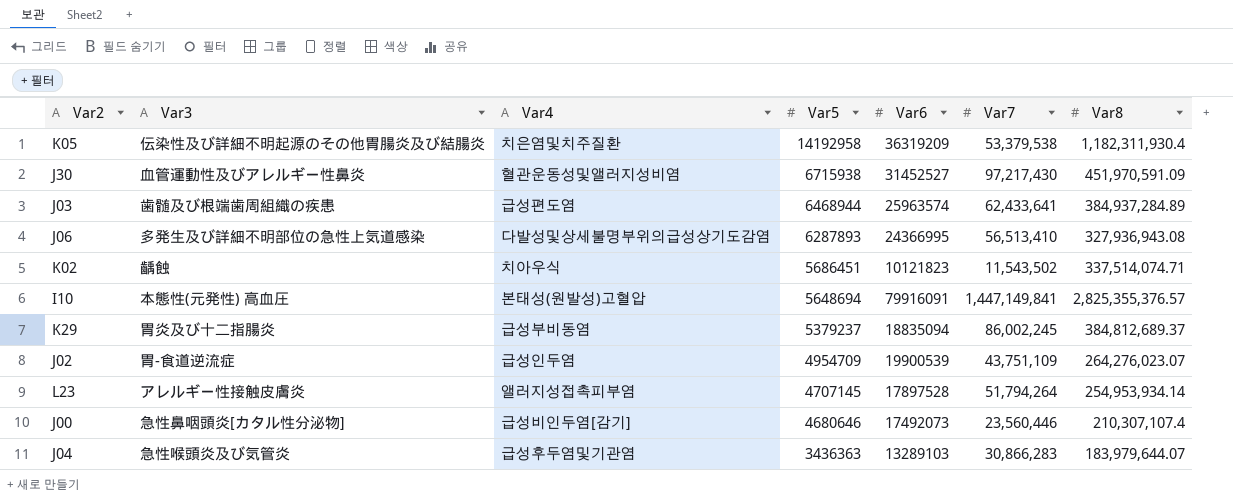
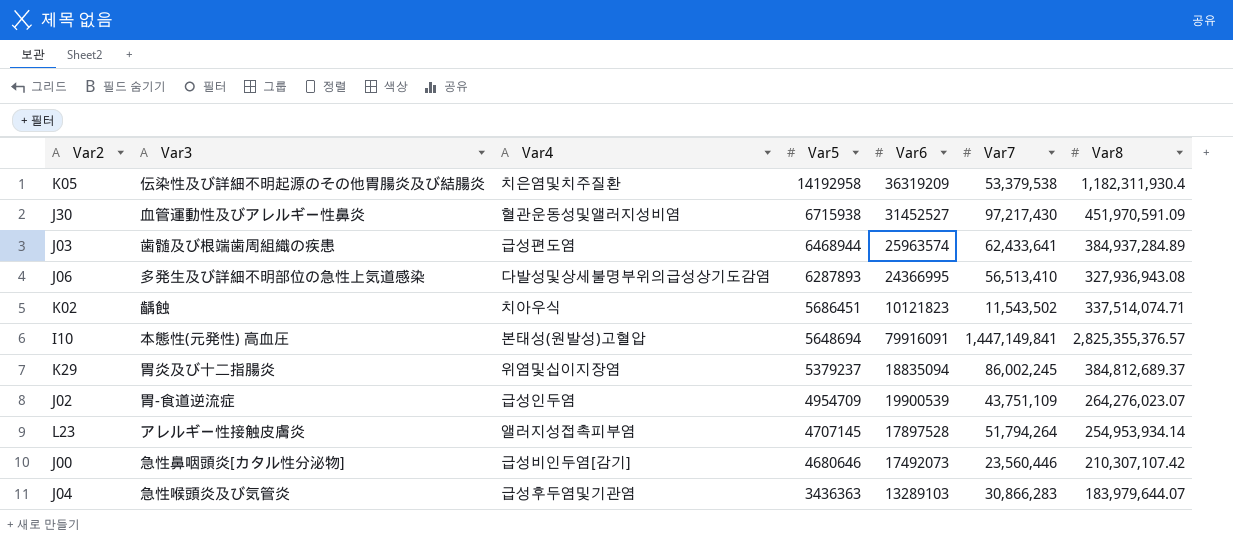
K29 | Var4: 급성부비동염 -> 위염및십이지장염
J00 | Var8: 210,307,107.4 -> 210,307,107.42

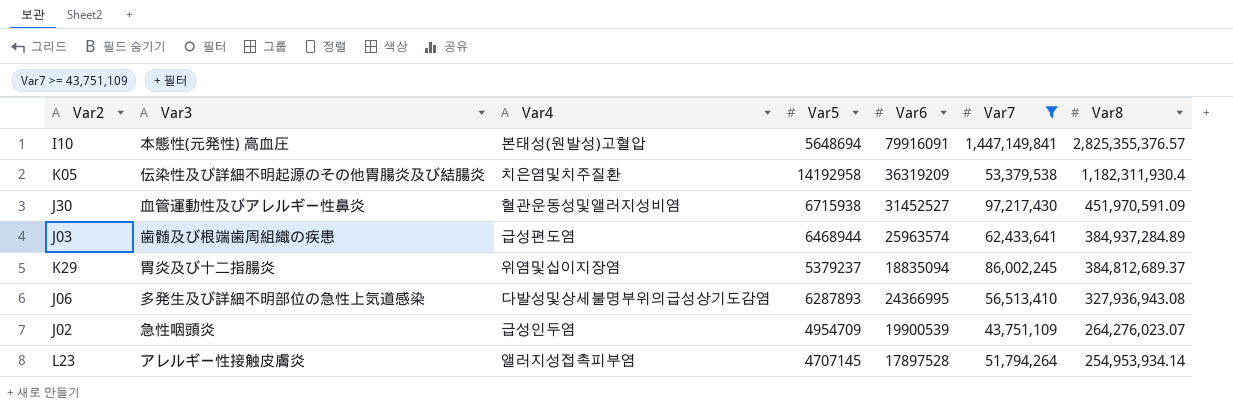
filter: none -> Var7 >= 43,751,109
row order: Var5 descending -> Var8 descending
J02 | Var3: 胃-食道逆流症 -> 急性咽頭炎

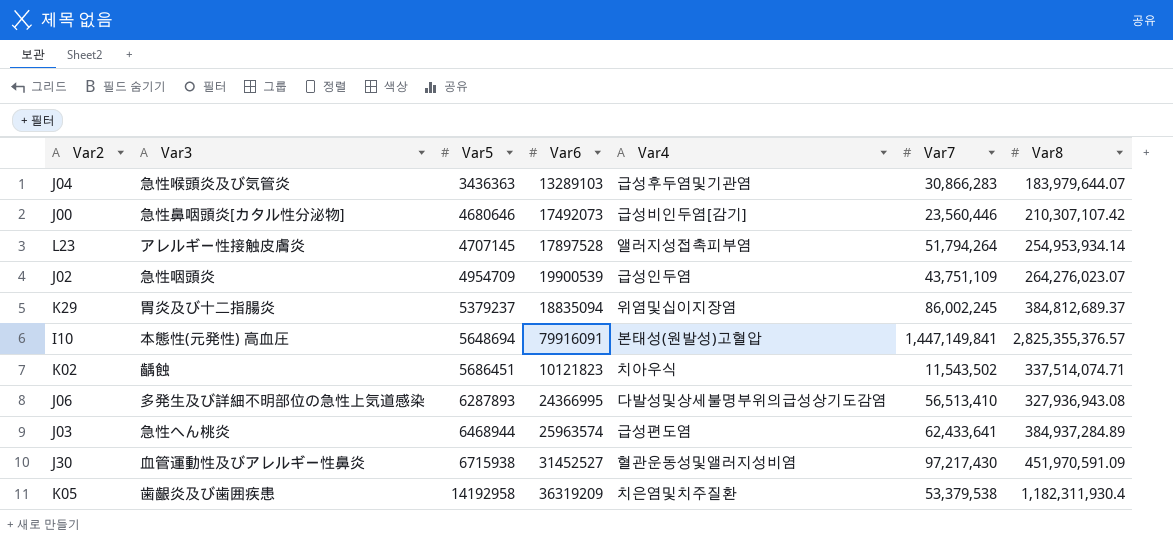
filter: Var7 >= 43,751,109 -> none
row order: Var8 descending -> Var5 ascending
column Var4 | position: 3 -> 5
J03 | Var3: 歯髄及び根端歯周組織の疾患 -> 急性へん桃炎
K05 | Var3: 伝染性及び詳細不明起源のその他胃腸炎及び結腸炎 -> 歯齦炎及び歯囲疾患

